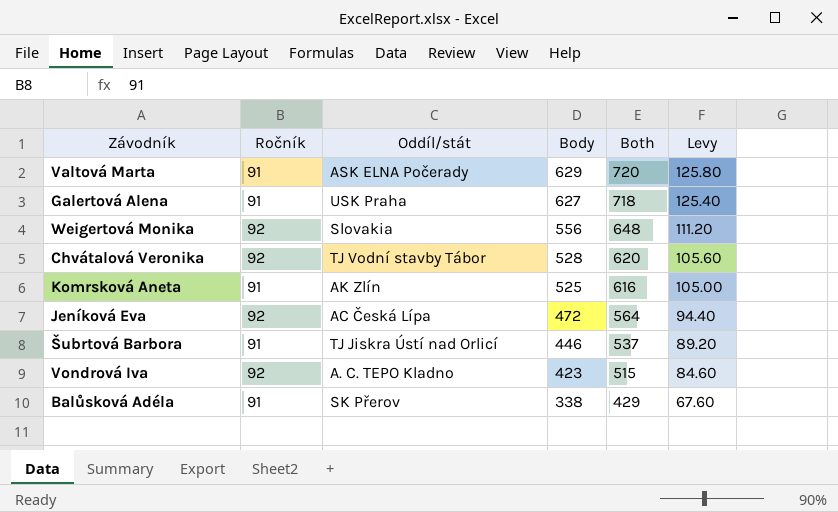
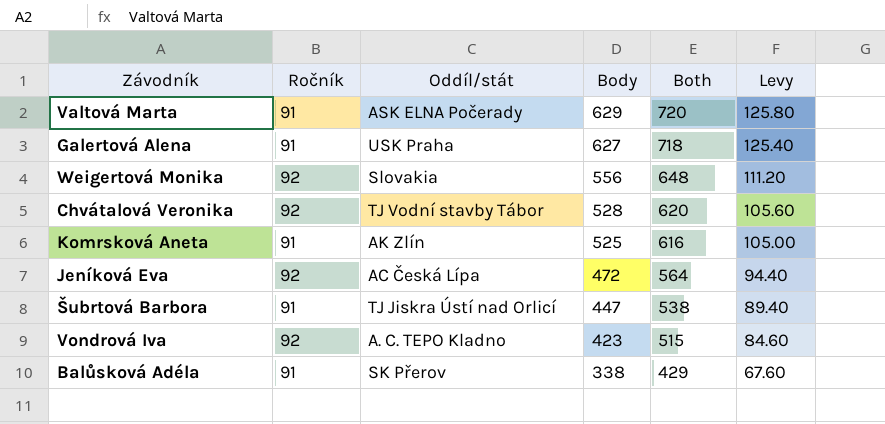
Šubrtová Barbora | Body: 446 -> 447
Šubrtová Barbora | Both: 537 -> 538
Šubrtová Barbora | Levy: 89.20 -> 89.40

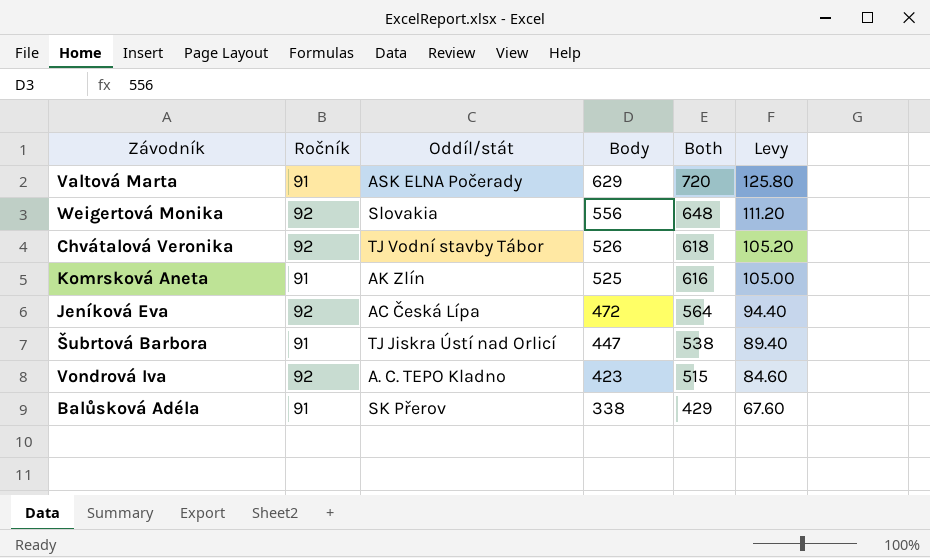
row Galertová Alena: 91 | USK Praha | 627 | 718 | 125.40 -> none
Chvátalová Veronika | Body: 528 -> 526
Chvátalová Veronika | Both: 620 -> 618
Chvátalová Veronika | Levy: 105.60 -> 105.20

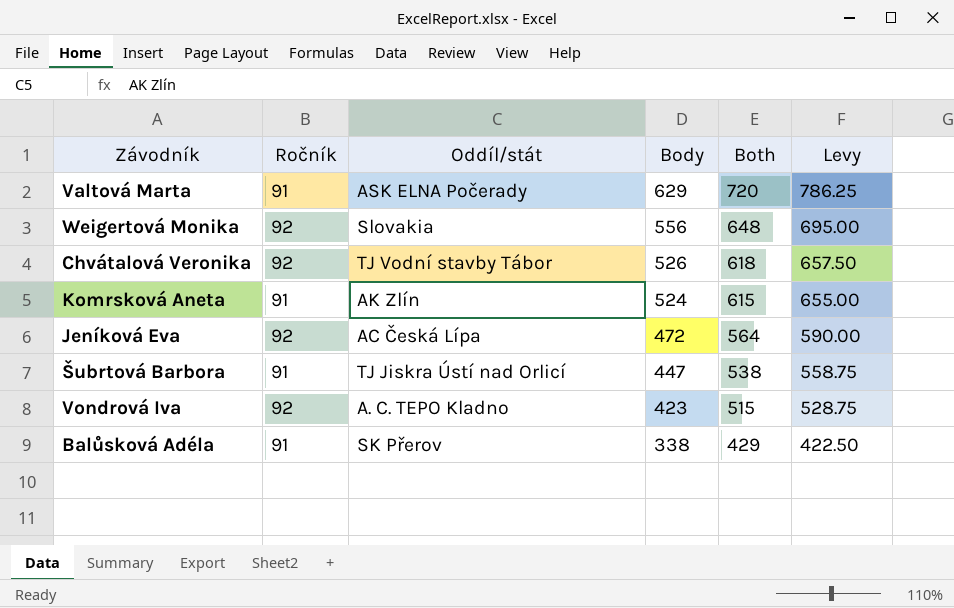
column Levy | formula: [Body] * 0.2 -> [Body] * 1.25
Komrsková Aneta | Body: 525 -> 524
Komrsková Aneta | Both: 616 -> 615

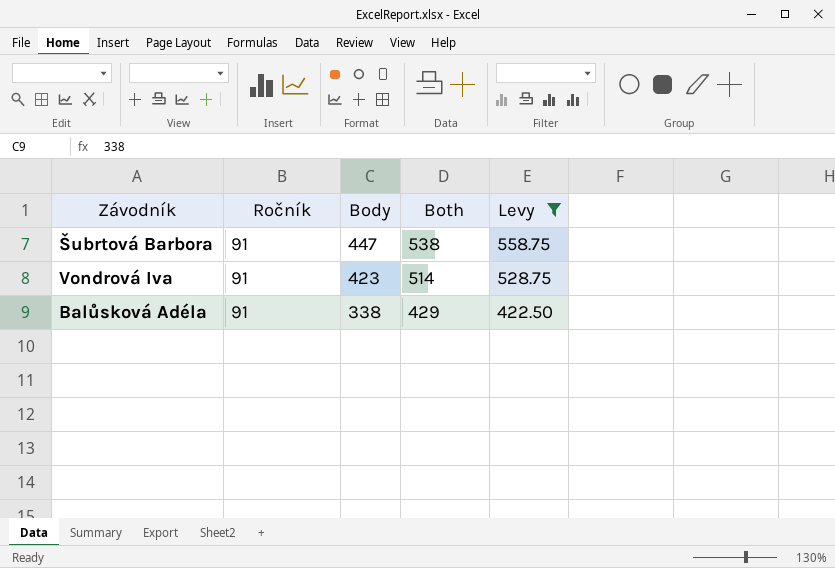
filter: none -> Levy <= 558.75
column Oddíl/stát | position: 3 -> none
Vondrová Iva | Ročník: 92 -> 91
Vondrová Iva | Both: 515 -> 514

